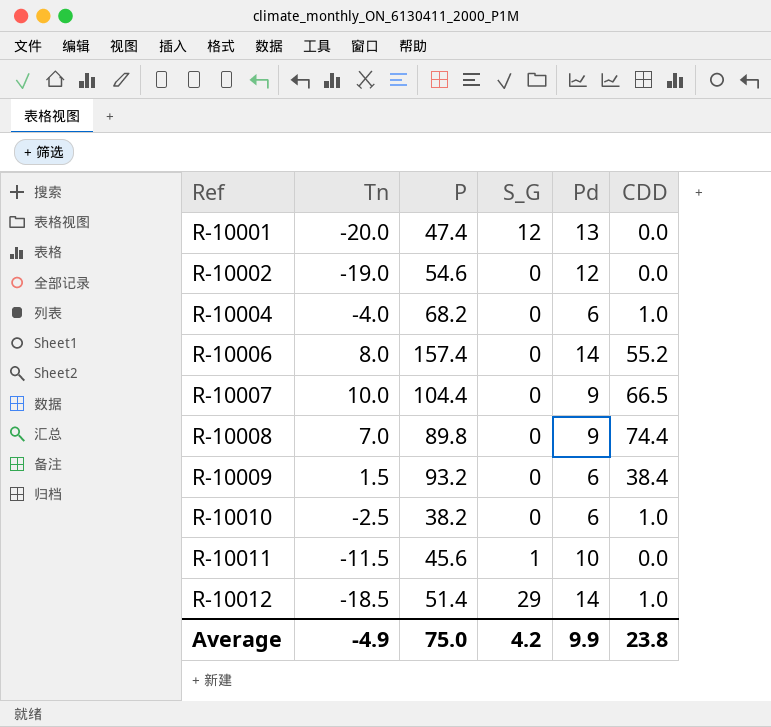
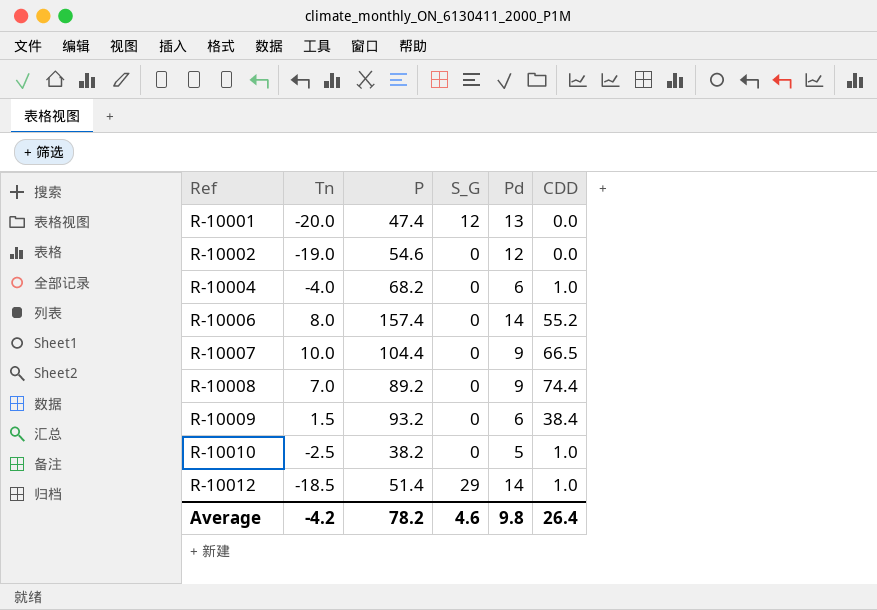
row R-10011: -11.5 | 45.6 | 1 | 10 | 0.0 -> none
R-10008 | P: 89.8 -> 89.2
R-10010 | Pd: 6 -> 5
Average | Tn: -4.9 -> -4.2
Average | P: 75.0 -> 78.2
Average | S_G: 4.2 -> 4.6
Average | Pd: 9.9 -> 9.8
Average | CDD: 23.8 -> 26.4

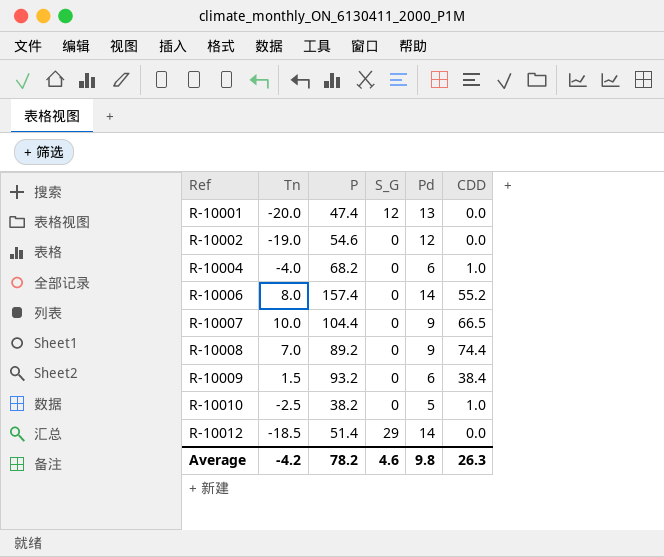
R-10012 | CDD: 1.0 -> 0.0
Average | CDD: 26.4 -> 26.3

